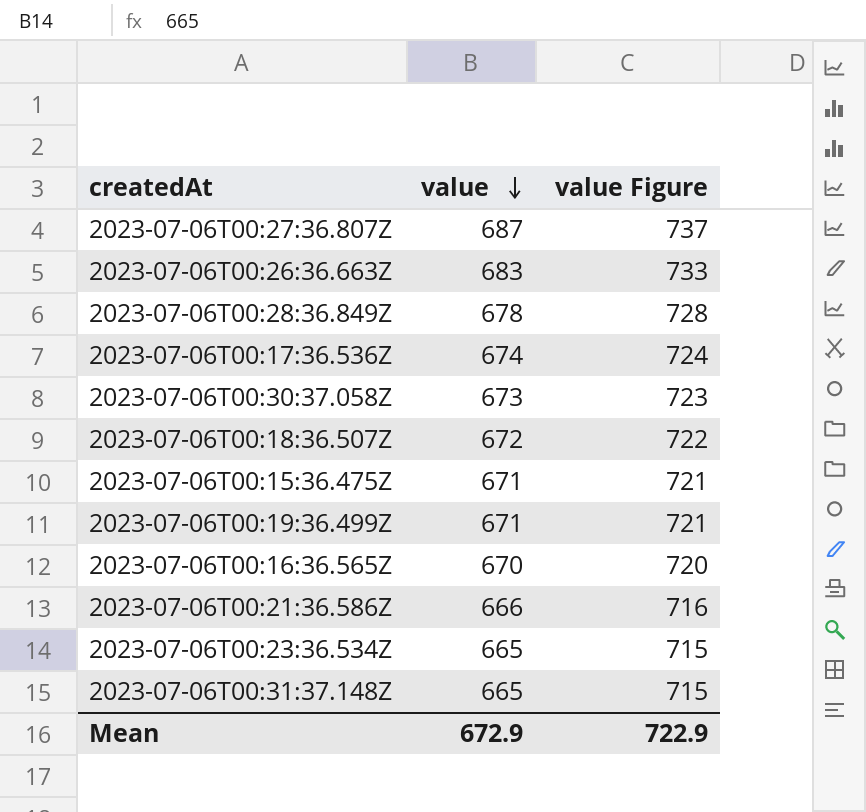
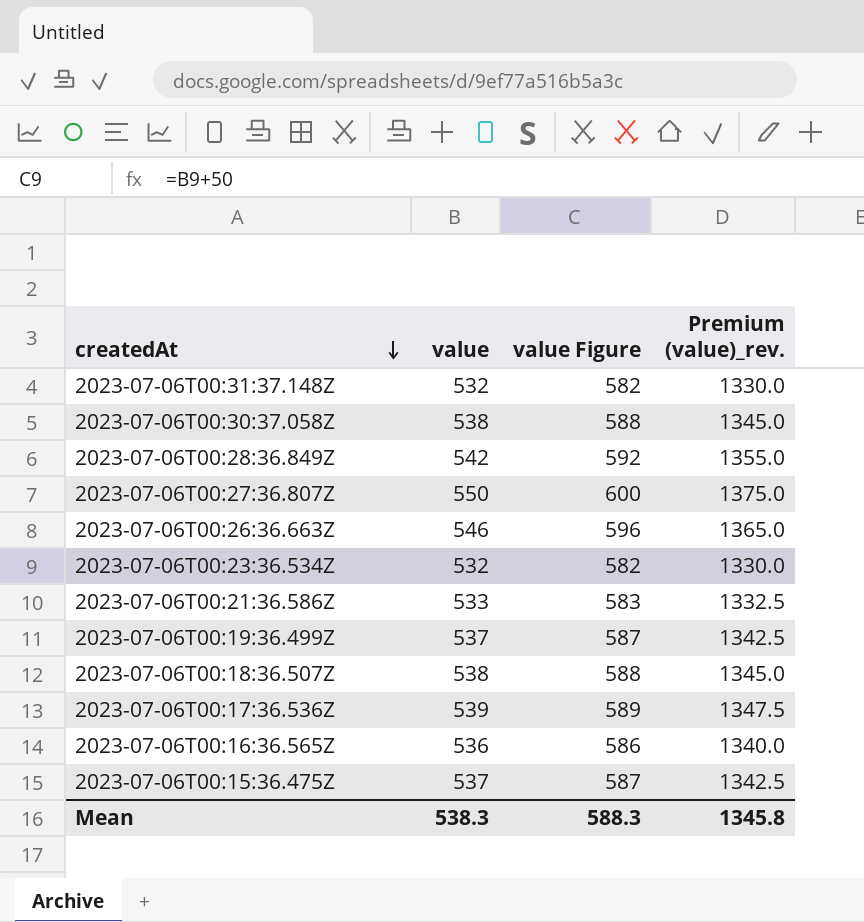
row order: value descending -> createdAt descending
column Premium (value)_rev. | formula: none -> [value] * 2.5
2023-07-06T00:31:37.148Z | value: 665 -> 532
2023-07-06T00:31:37.148Z | value Figure: 715 -> 582
2023-07-06T00:30:37.058Z | value: 673 -> 538
2023-07-06T00:30:37.058Z | value Figure: 723 -> 588
2023-07-06T00:28:36.849Z | value: 678 -> 542
2023-07-06T00:28:36.849Z | value Figure: 728 -> 592
2023-07-06T00:27:36.807Z | value: 687 -> 550
2023-07-06T00:27:36.807Z | value Figure: 737 -> 600
2023-07-06T00:26:36.663Z | value: 683 -> 546
2023-07-06T00:26:36.663Z | value Figure: 733 -> 596
2023-07-06T00:23:36.534Z | value: 665 -> 532
2023-07-06T00:23:36.534Z | value Figure: 715 -> 582
2023-07-06T00:21:36.586Z | value: 666 -> 533
2023-07-06T00:21:36.586Z | value Figure: 716 -> 583
2023-07-06T00:19:36.499Z | value: 671 -> 537
2023-07-06T00:19:36.499Z | value Figure: 721 -> 587
2023-07-06T00:18:36.507Z | value: 672 -> 538
2023-07-06T00:18:36.507Z | value Figure: 722 -> 588
2023-07-06T00:17:36.536Z | value: 674 -> 539
2023-07-06T00:17:36.536Z | value Figure: 724 -> 589
2023-07-06T00:16:36.565Z | value: 670 -> 536
2023-07-06T00:16:36.565Z | value Figure: 720 -> 586
2023-07-06T00:15:36.475Z | value: 671 -> 537
2023-07-06T00:15:36.475Z | value Figure: 721 -> 587
Mean | value: 672.9 -> 538.3
Mean | value Figure: 722.9 -> 588.3

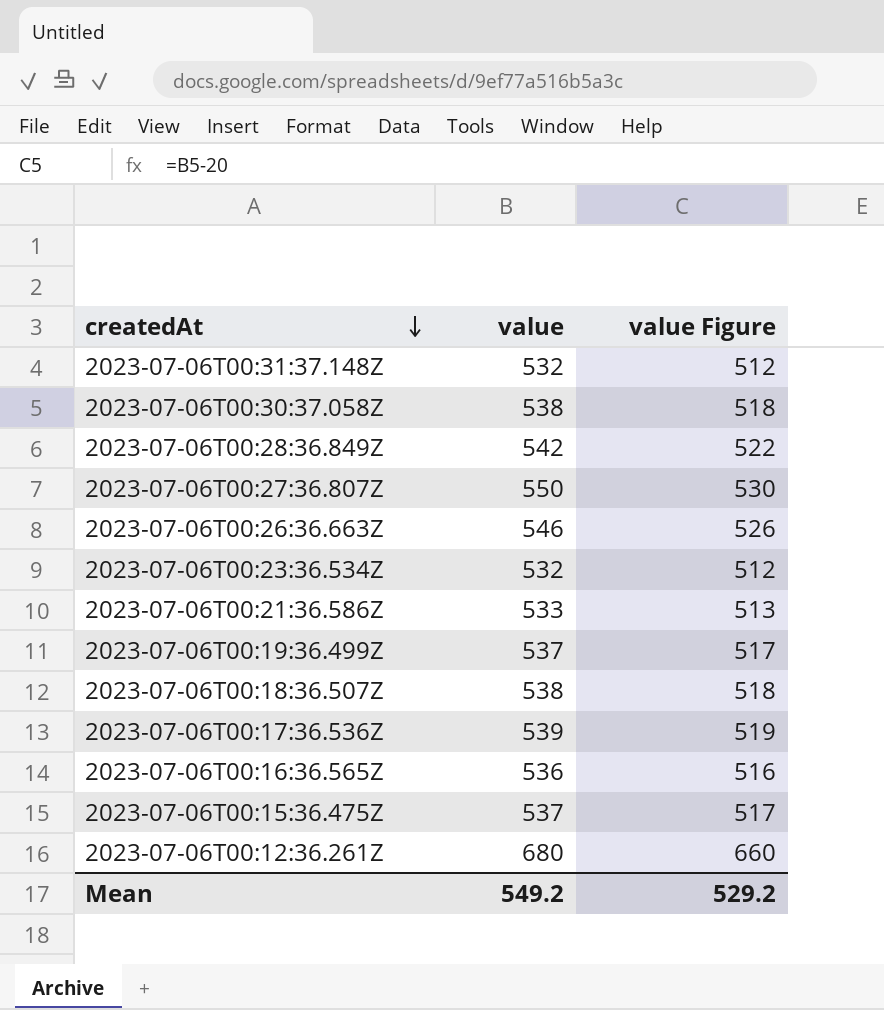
column Premium (value)_rev. | formula: [value] * 2.5 -> none
column value Figure | formula: [value] + 50 -> [value] - 20
row 2023-07-06T00:12:36.261Z: none -> 680 | 660
Mean | value: 538.3 -> 549.2
Mean | value Figure: 588.3 -> 529.2

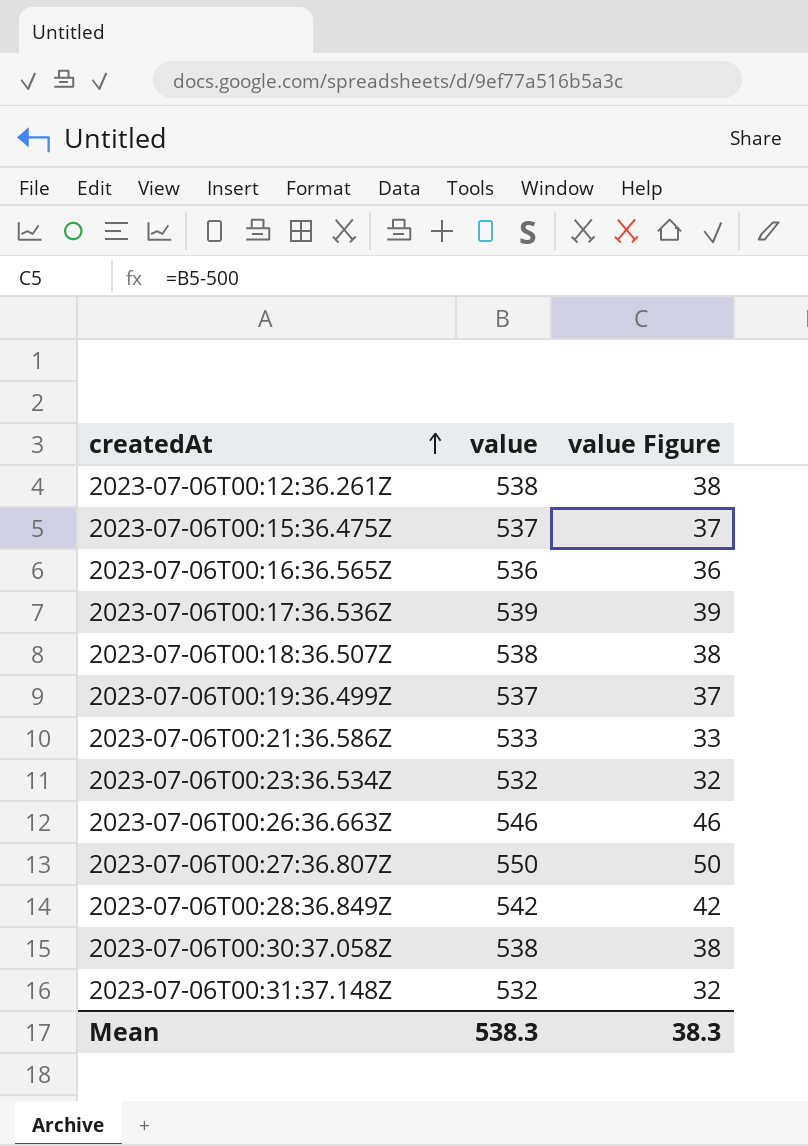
row order: createdAt descending -> createdAt ascending
column value Figure | formula: [value] - 20 -> [value] - 500
2023-07-06T00:12:36.261Z | value: 680 -> 538
Mean | value: 549.2 -> 538.3
Mean | value Figure: 529.2 -> 38.3

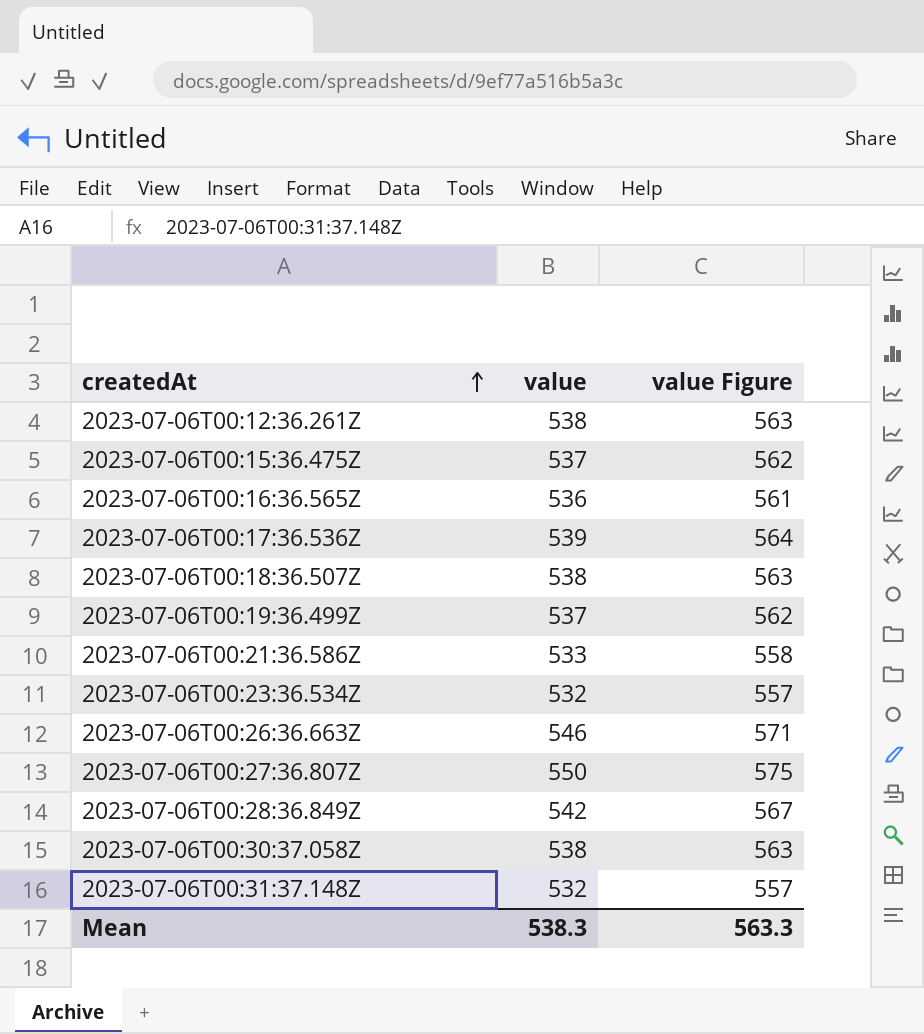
column value Figure | formula: [value] - 500 -> [value] + 25
Mean | value Figure: 38.3 -> 563.3

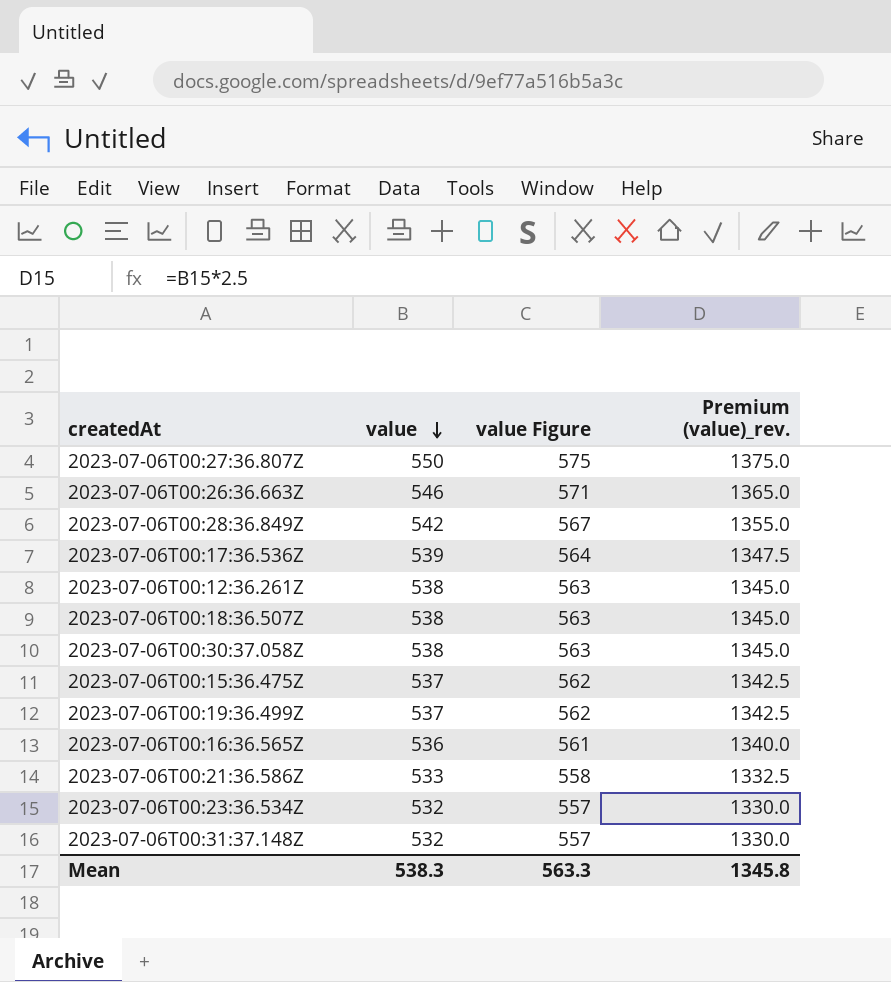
row order: createdAt ascending -> value descending
column Premium (value)_rev. | formula: none -> [value] * 2.5

